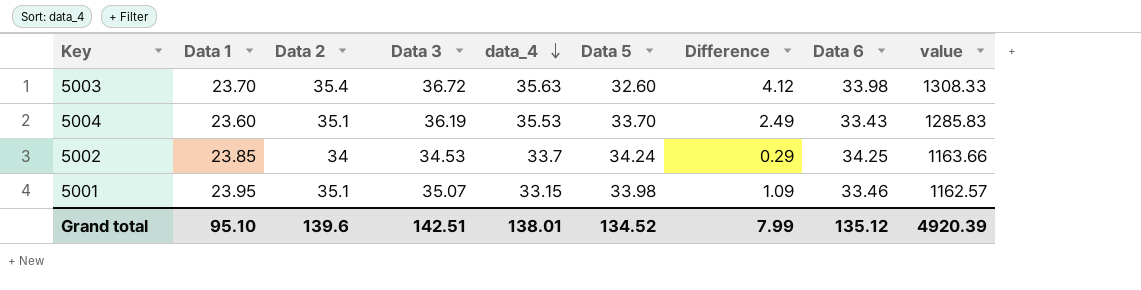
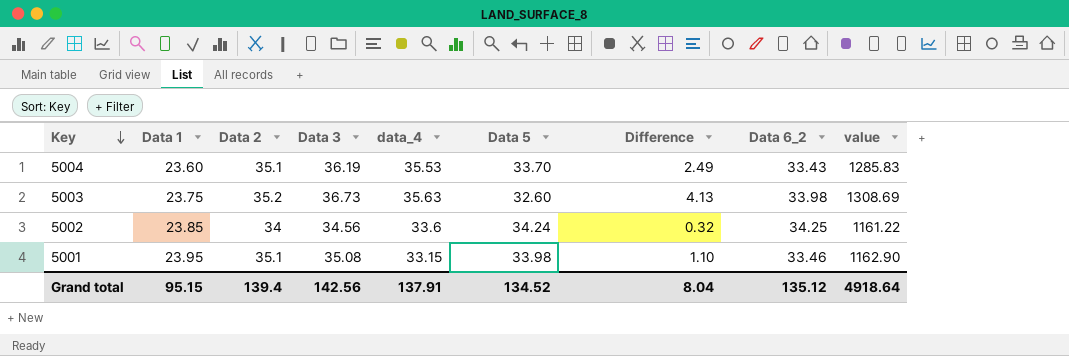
row order: data_4 descending -> Key descending
column name: Data 6 -> Data 6_2
5003 | Data 1: 23.70 -> 23.75
5003 | Data 2: 35.4 -> 35.2
5003 | Data 3: 36.72 -> 36.73
5003 | Difference: 4.12 -> 4.13
5003 | value: 1308.33 -> 1308.69
5002 | Data 3: 34.53 -> 34.56
5002 | data_4: 33.7 -> 33.6
5002 | Difference: 0.29 -> 0.32
5002 | value: 1163.66 -> 1161.22
5001 | Data 3: 35.07 -> 35.08
5001 | Difference: 1.09 -> 1.10
5001 | value: 1162.57 -> 1162.90
Grand total | Data 1: 95.10 -> 95.15
Grand total | Data 2: 139.6 -> 139.4
Grand total | Data 3: 142.51 -> 142.56
Grand total | data_4: 138.01 -> 137.91
Grand total | Difference: 7.99 -> 8.04
Grand total | value: 4920.39 -> 4918.64

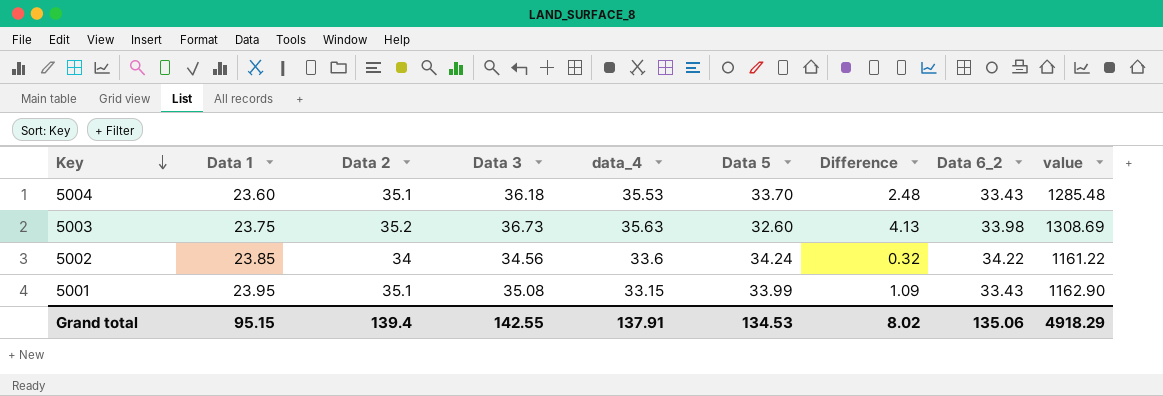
5004 | Data 3: 36.19 -> 36.18
5004 | Difference: 2.49 -> 2.48
5004 | value: 1285.83 -> 1285.48
5002 | Data 6_2: 34.25 -> 34.22
5001 | Data 5: 33.98 -> 33.99
5001 | Difference: 1.10 -> 1.09
5001 | Data 6_2: 33.46 -> 33.43
Grand total | Data 3: 142.56 -> 142.55
Grand total | Data 5: 134.52 -> 134.53
Grand total | Difference: 8.04 -> 8.02
Grand total | Data 6_2: 135.12 -> 135.06
Grand total | value: 4918.64 -> 4918.29

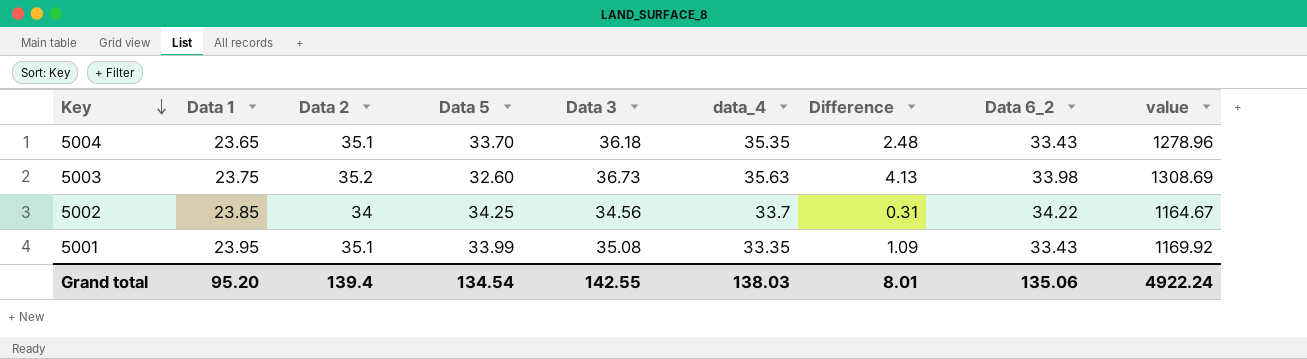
column Data 5 | position: 6 -> 4
5004 | Data 1: 23.60 -> 23.65
5004 | data_4: 35.53 -> 35.35
5004 | value: 1285.48 -> 1278.96
5002 | Data 5: 34.24 -> 34.25
5002 | data_4: 33.6 -> 33.7
5002 | Difference: 0.32 -> 0.31
5002 | value: 1161.22 -> 1164.67
5001 | data_4: 33.15 -> 33.35
5001 | value: 1162.90 -> 1169.92
Grand total | Data 1: 95.15 -> 95.20
Grand total | Data 5: 134.53 -> 134.54
Grand total | data_4: 137.91 -> 138.03
Grand total | Difference: 8.02 -> 8.01
Grand total | value: 4918.29 -> 4922.24

